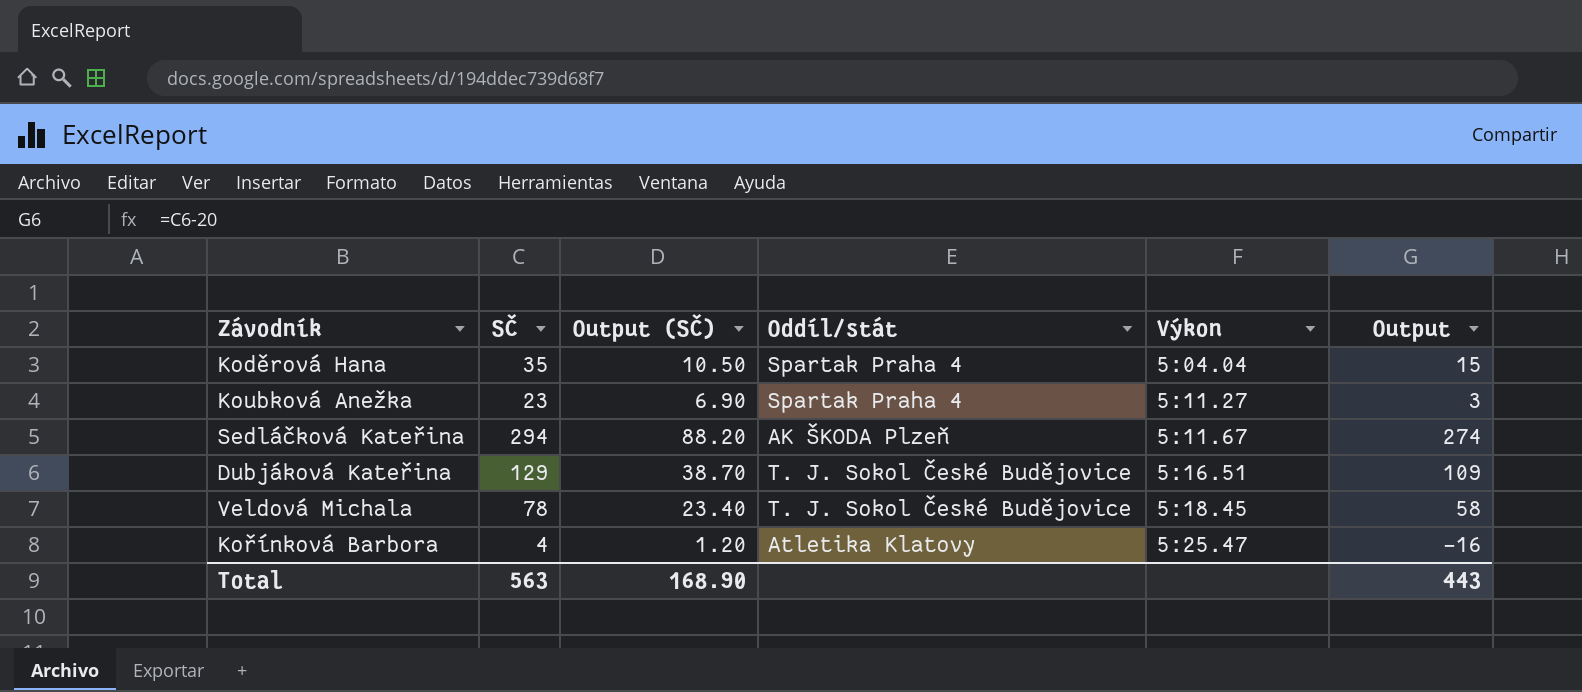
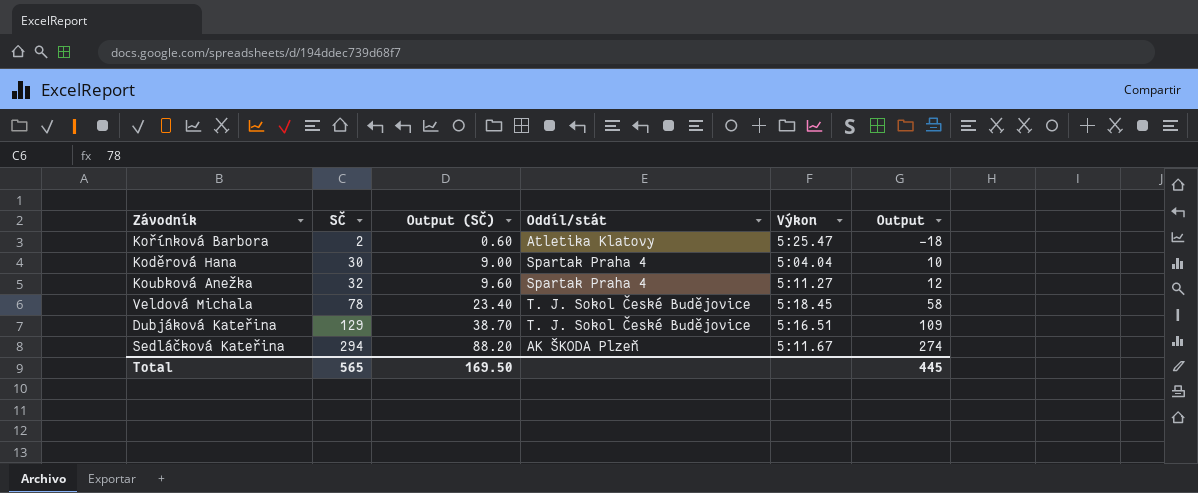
row order: Výkon ascending -> SČ ascending
Kořínková Barbora | SČ: 4 -> 2
Kořínková Barbora | Output (SČ): 1.20 -> 0.60
Kořínková Barbora | Output: -16 -> -18
Koděrová Hana | SČ: 35 -> 30
Koděrová Hana | Output (SČ): 10.50 -> 9.00
Koděrová Hana | Output: 15 -> 10
Koubková Anežka | SČ: 23 -> 32
Koubková Anežka | Output (SČ): 6.90 -> 9.60
Koubková Anežka | Output: 3 -> 12
Total | SČ: 563 -> 565
Total | Output (SČ): 168.90 -> 169.50
Total | Output: 443 -> 445

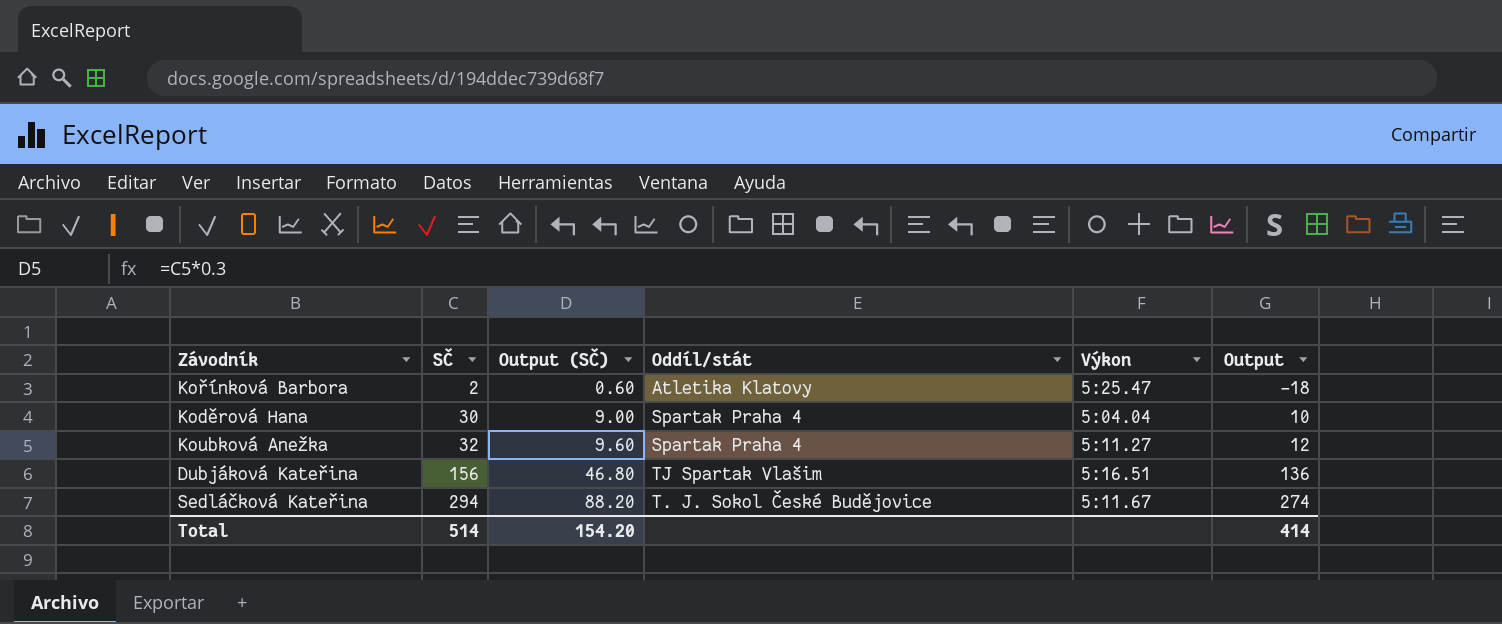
row Veldová Michala: 78 | 23.40 | T. J. Sokol České Budějovice | 5:18.45 | 58 -> none
Dubjáková Kateřina | SČ: 129 -> 156
Dubjáková Kateřina | Output (SČ): 38.70 -> 46.80
Dubjáková Kateřina | Oddíl/stát: T. J. Sokol České Budějovice -> TJ Spartak Vlašim
Dubjáková Kateřina | Output: 109 -> 136
Sedláčková Kateřina | Oddíl/stát: AK ŠKODA Plzeň -> T. J. Sokol České Budějovice
Total | SČ: 565 -> 514
Total | Output (SČ): 169.50 -> 154.20
Total | Output: 445 -> 414

